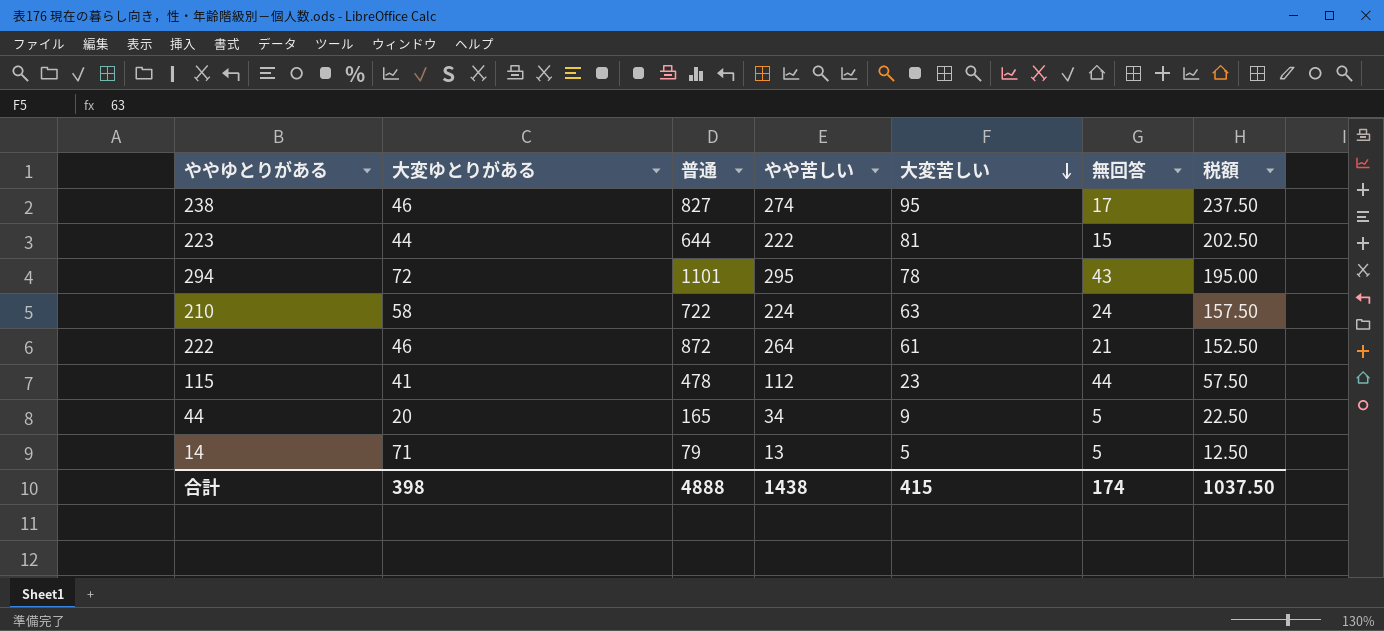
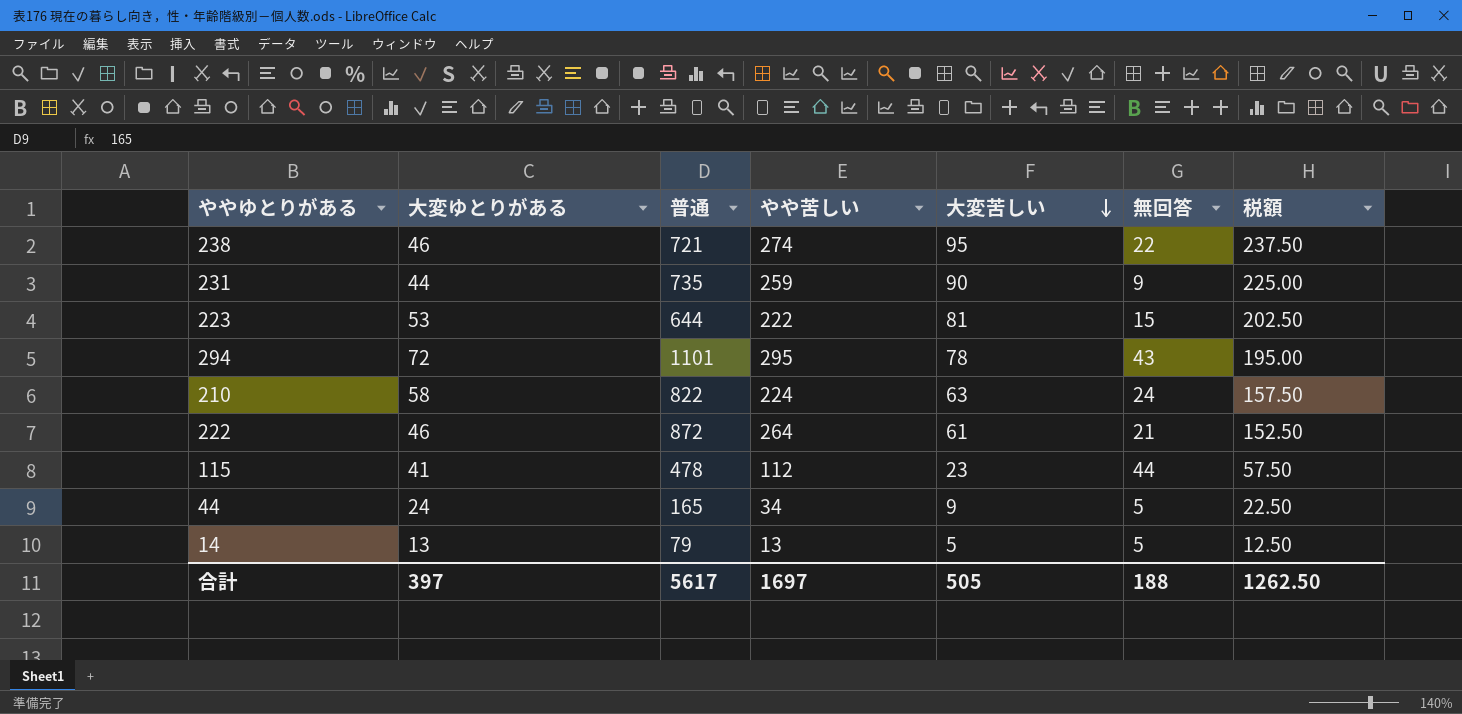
238 | 普通: 827 -> 721
238 | 無回答: 17 -> 22
row 231: none -> 44 | 735 | 259 | 90 | 9 | 225.00
223 | 大変ゆとりがある: 44 -> 53
210 | 普通: 722 -> 822
44 | 大変ゆとりがある: 20 -> 24
14 | 大変ゆとりがある: 71 -> 13
合計 | 大変ゆとりがある: 398 -> 397
合計 | 普通: 4888 -> 5617
合計 | やや苦しい: 1438 -> 1697
合計 | 大変苦しい: 415 -> 505
合計 | 無回答: 174 -> 188
合計 | 税額: 1037.50 -> 1262.50

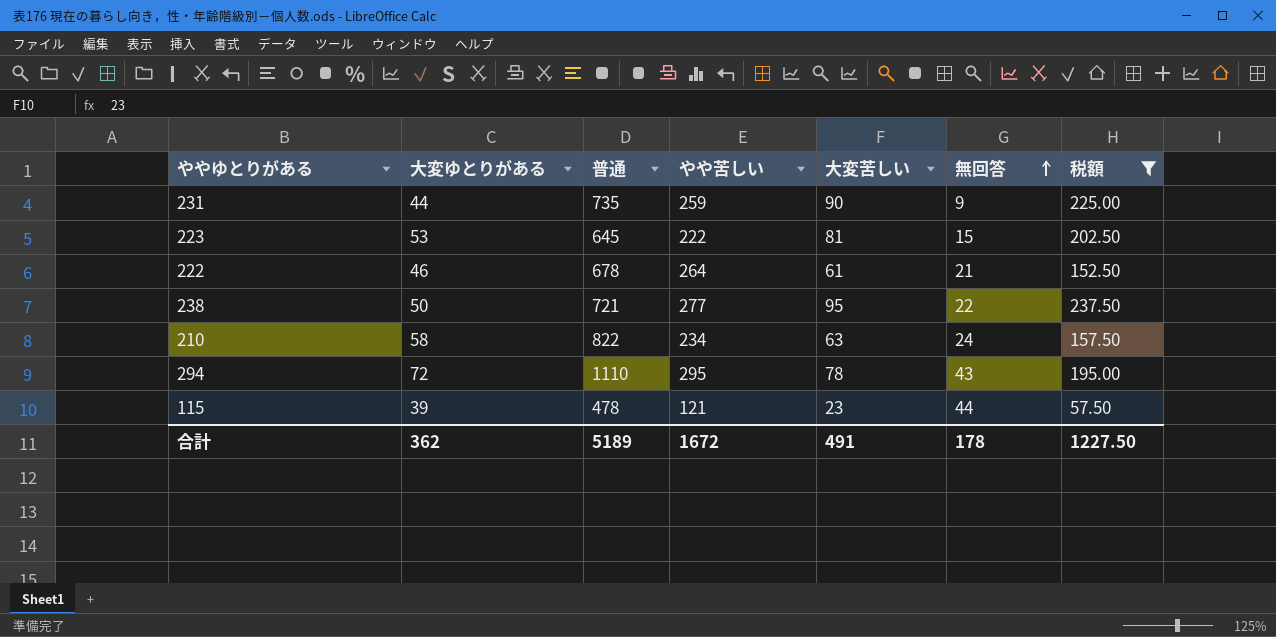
filter: none -> 税額 >= 57.50
row order: 大変苦しい descending -> 無回答 ascending
223 | 普通: 644 -> 645
222 | 普通: 872 -> 678
238 | 大変ゆとりがある: 46 -> 50
238 | やや苦しい: 274 -> 277
210 | やや苦しい: 224 -> 234
294 | 普通: 1101 -> 1110
115 | 大変ゆとりがある: 41 -> 39
115 | やや苦しい: 112 -> 121
合計 | 大変ゆとりがある: 397 -> 362
合計 | 普通: 5617 -> 5189
合計 | やや苦しい: 1697 -> 1672
合計 | 大変苦しい: 505 -> 491
合計 | 無回答: 188 -> 178
合計 | 税額: 1262.50 -> 1227.50

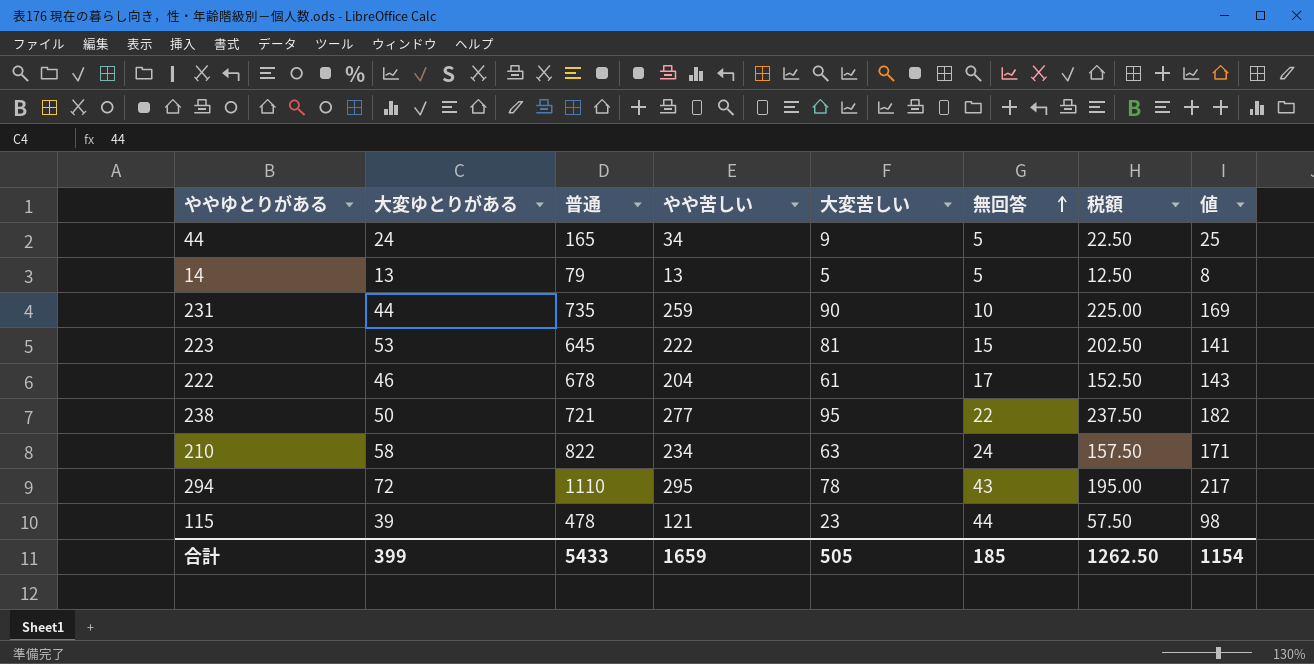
filter: 税額 >= 57.50 -> none
column 値 | formula: none -> [やや苦しい] - [大変苦しい]
231 | 無回答: 9 -> 10
222 | やや苦しい: 264 -> 204
222 | 無回答: 21 -> 17
合計 | 大変ゆとりがある: 362 -> 399
合計 | 普通: 5189 -> 5433
合計 | やや苦しい: 1672 -> 1659
合計 | 大変苦しい: 491 -> 505
合計 | 無回答: 178 -> 185
合計 | 税額: 1227.50 -> 1262.50

